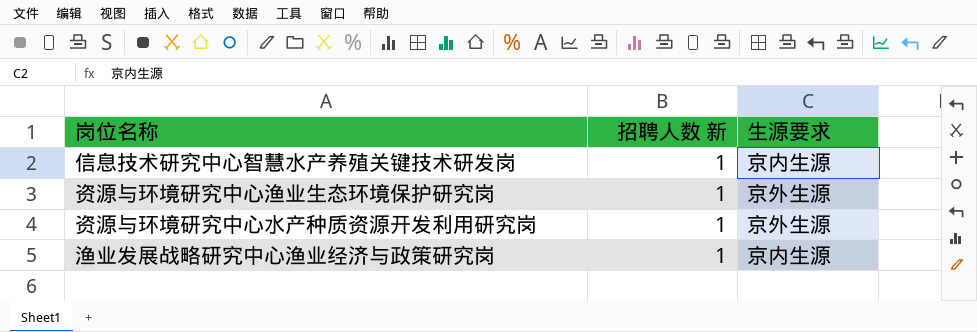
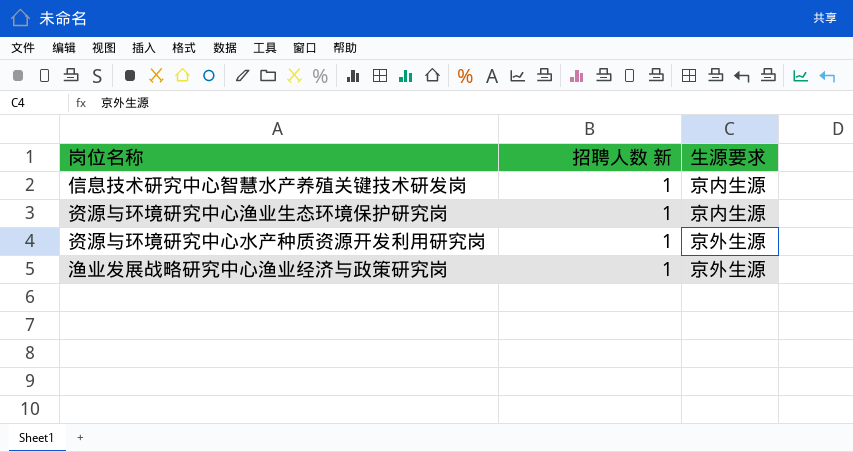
资源与环境研究中心渔业生态环境保护研究岗 | 生源要求: 京外生源 -> 京内生源
渔业发展战略研究中心渔业经济与政策研究岗 | 生源要求: 京内生源 -> 京外生源

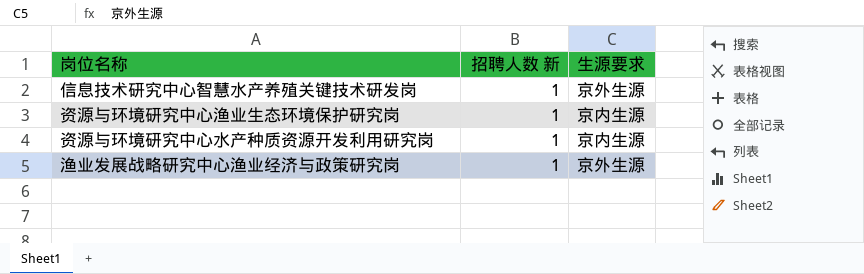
信息技术研究中心智慧水产养殖关键技术研发岗 | 生源要求: 京内生源 -> 京外生源
资源与环境研究中心水产种质资源开发利用研究岗 | 生源要求: 京外生源 -> 京内生源

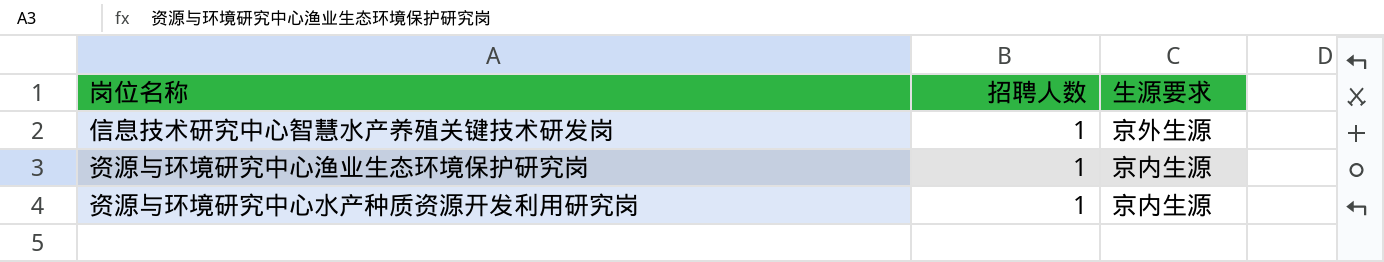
column name: 招聘人数 新 -> 招聘人数
row 渔业发展战略研究中心渔业经济与政策研究岗: 1 | 京外生源 -> none

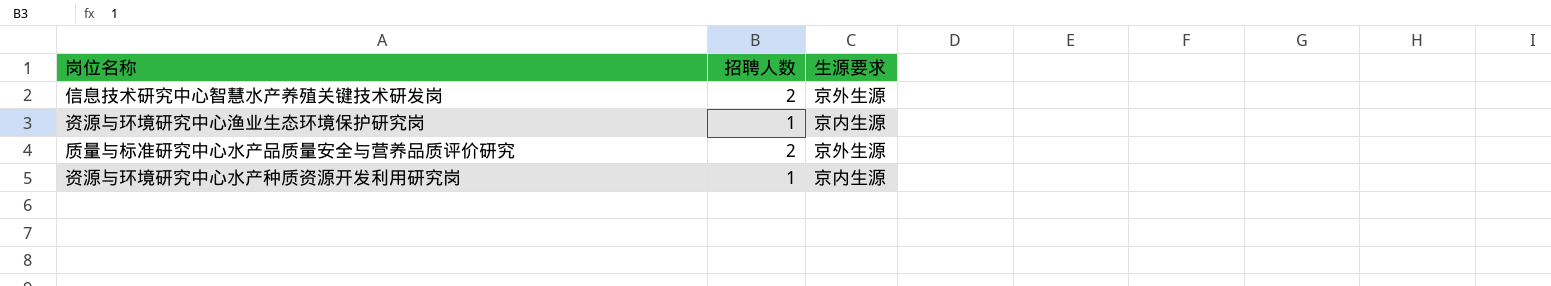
信息技术研究中心智慧水产养殖关键技术研发岗 | 招聘人数: 1 -> 2
row 质量与标准研究中心水产品质量安全与营养品质评价研究: none -> 2 | 京外生源

